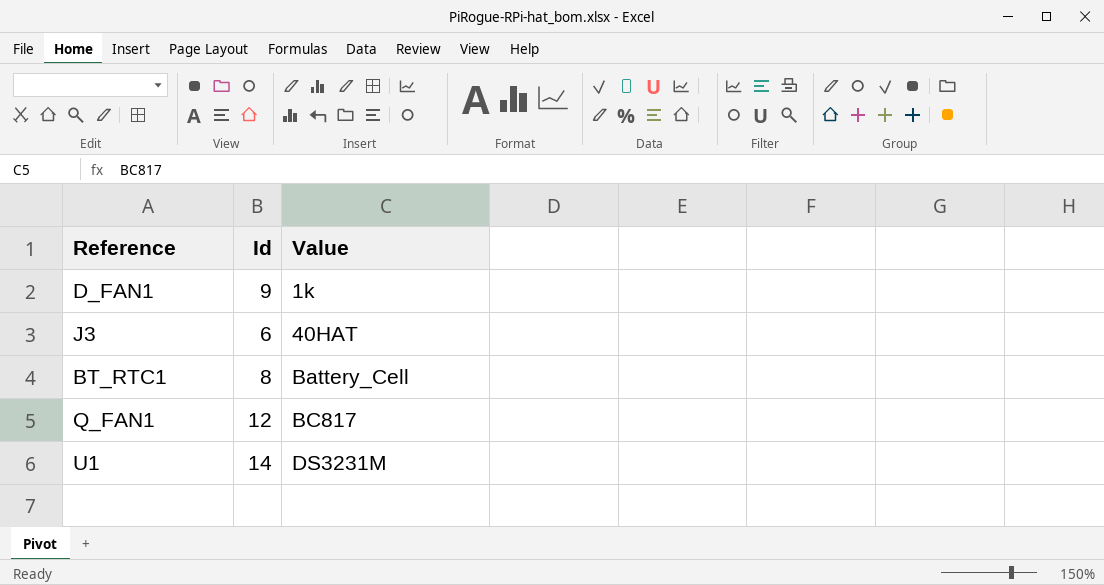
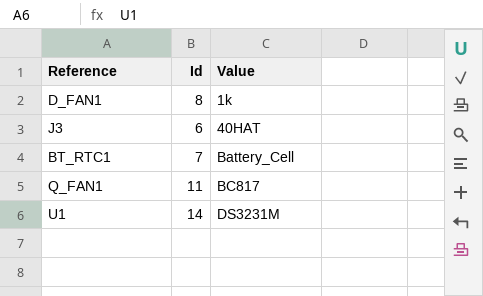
D_FAN1 | Id: 9 -> 8
BT_RTC1 | Id: 8 -> 7
Q_FAN1 | Id: 12 -> 11

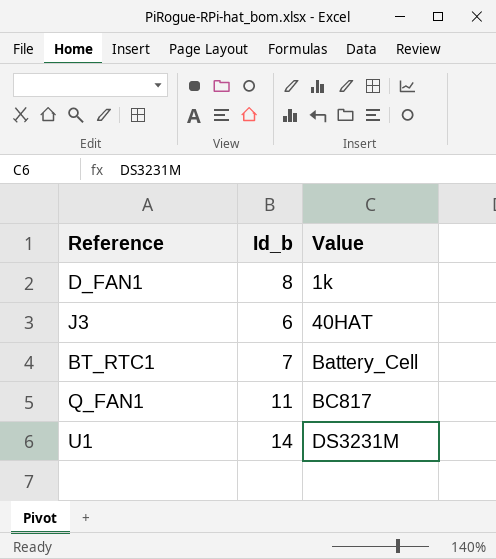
column name: Id -> Id_b

